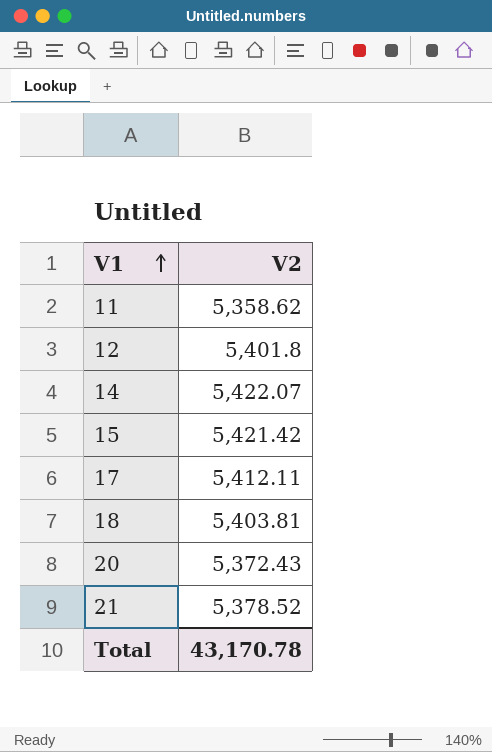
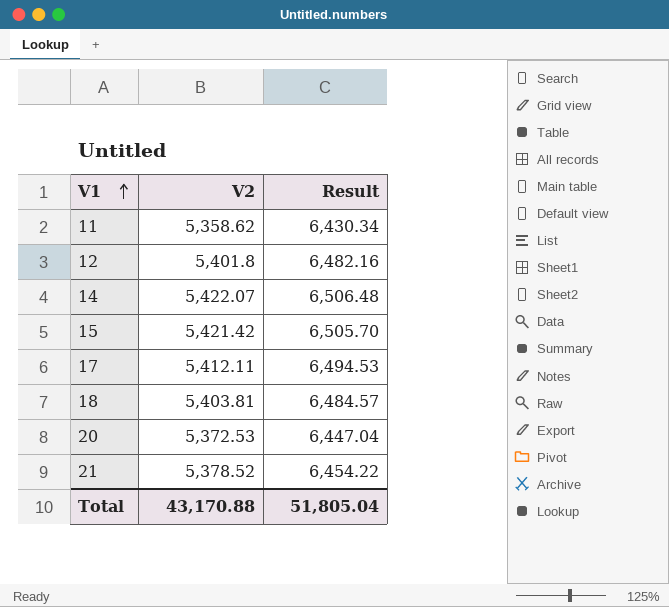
column Result | formula: none -> [V2] * 1.2
20 | V2: 5,372.43 -> 5,372.53
Total | V2: 43,170.78 -> 43,170.88

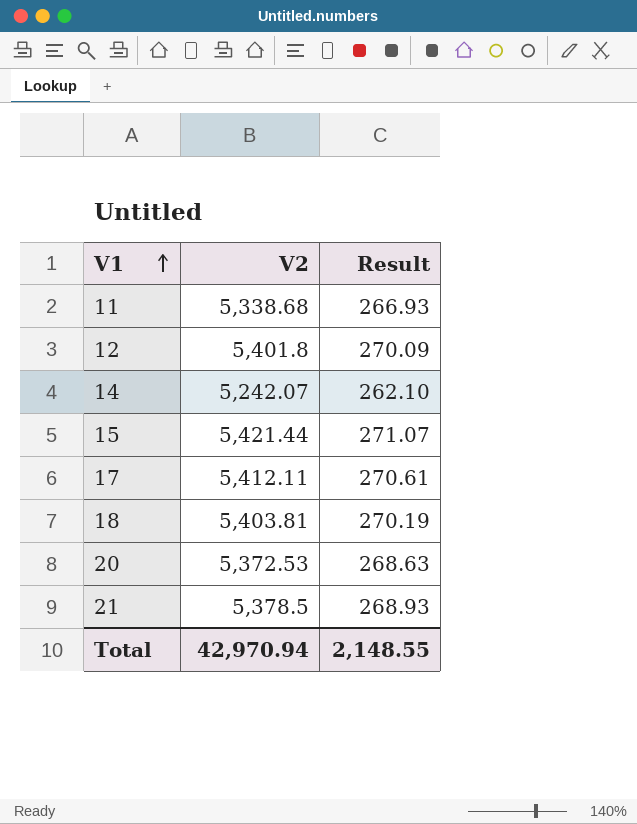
column Result | formula: [V2] * 1.2 -> [V2] * 0.05
11 | V2: 5,358.62 -> 5,338.68
14 | V2: 5,422.07 -> 5,242.07
15 | V2: 5,421.42 -> 5,421.44
21 | V2: 5,378.52 -> 5,378.5
Total | V2: 43,170.88 -> 42,970.94
Total | Result: 51,805.04 -> 2,148.55

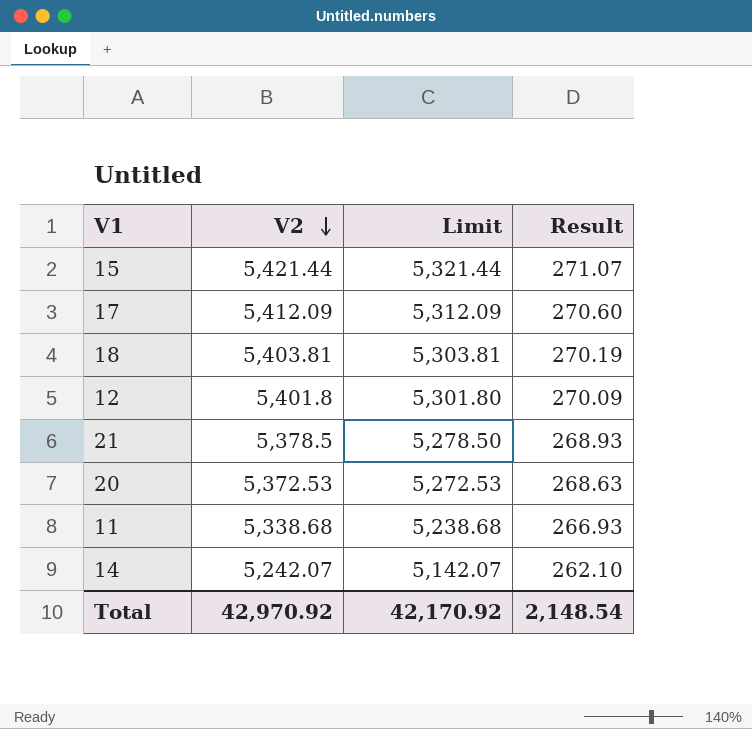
row order: V1 ascending -> V2 descending
column Limit | formula: none -> [V2] - 100
17 | V2: 5,412.11 -> 5,412.09
17 | Result: 270.61 -> 270.60
Total | V2: 42,970.94 -> 42,970.92
Total | Result: 2,148.55 -> 2,148.54

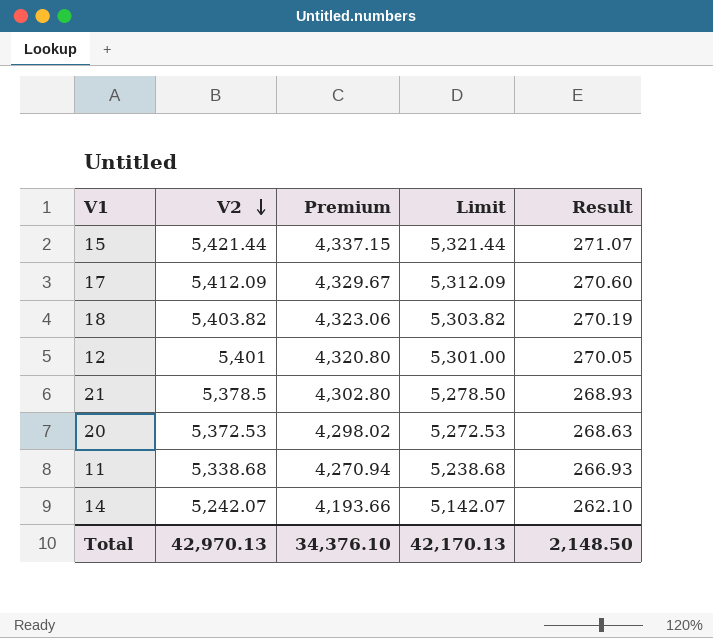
column Premium | formula: none -> [V2] * 0.8
18 | V2: 5,403.81 -> 5,403.82
18 | Limit: 5,303.81 -> 5,303.82
12 | V2: 5,401.8 -> 5,401
12 | Limit: 5,301.80 -> 5,301.00
12 | Result: 270.09 -> 270.05
Total | V2: 42,970.92 -> 42,970.13
Total | Limit: 42,170.92 -> 42,170.13
Total | Result: 2,148.54 -> 2,148.50

